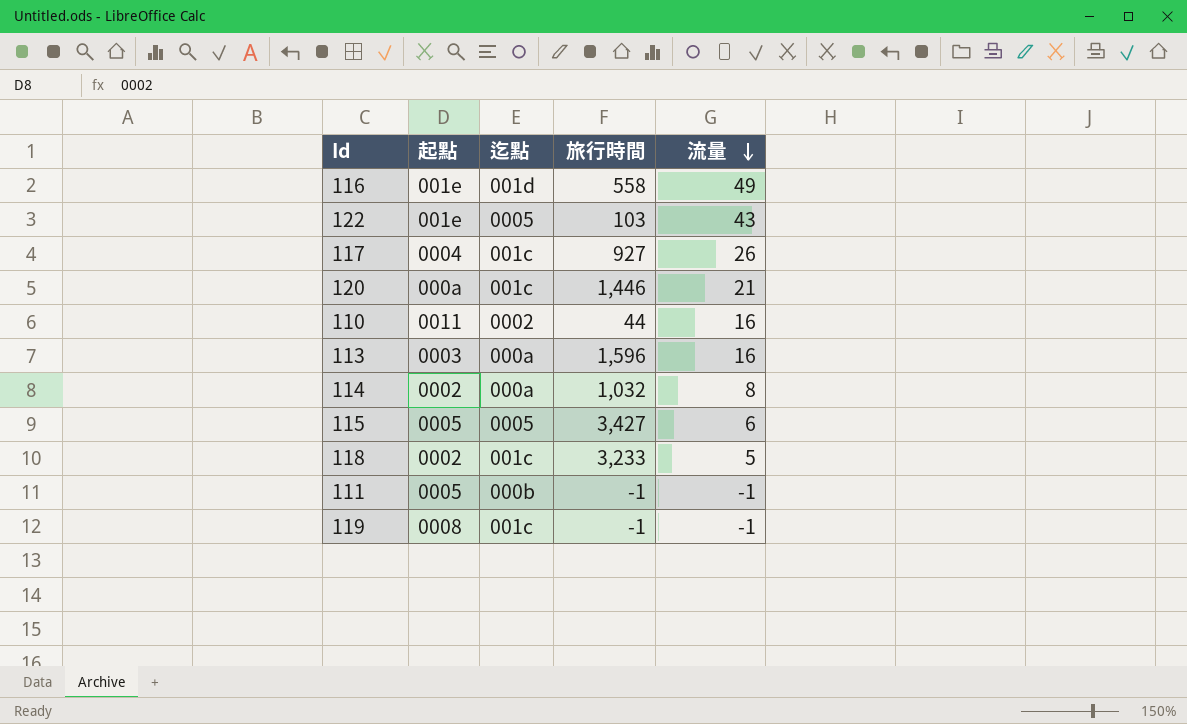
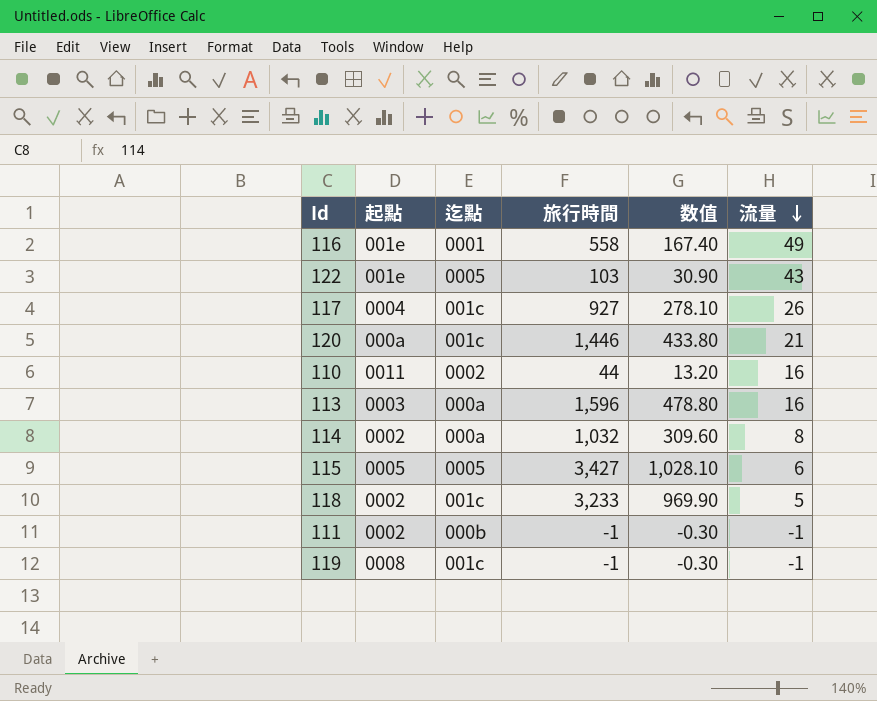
column 数值 | formula: none -> [旅行時間] * 0.3
116 | 迄點: 001d -> 0001
111 | 起點: 0005 -> 0002

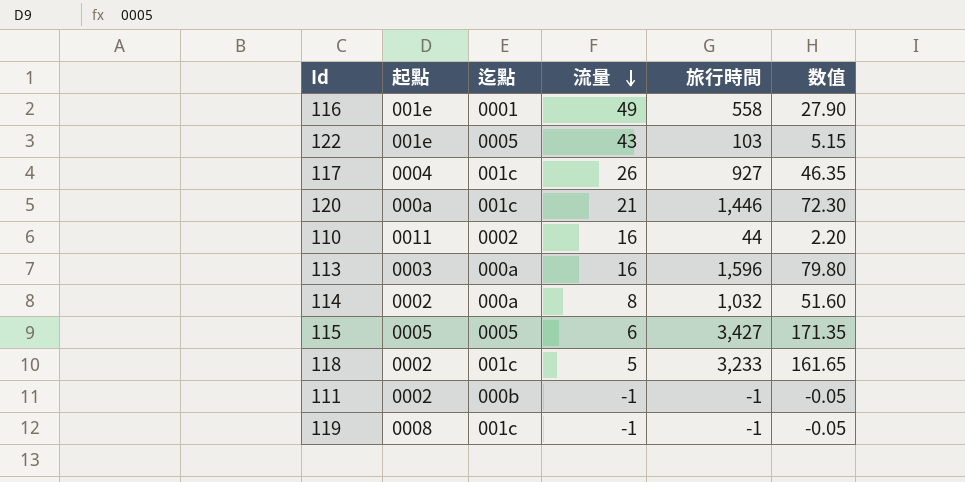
column 流量 | position: 6 -> 4
column 数值 | formula: [旅行時間] * 0.3 -> [旅行時間] * 0.05

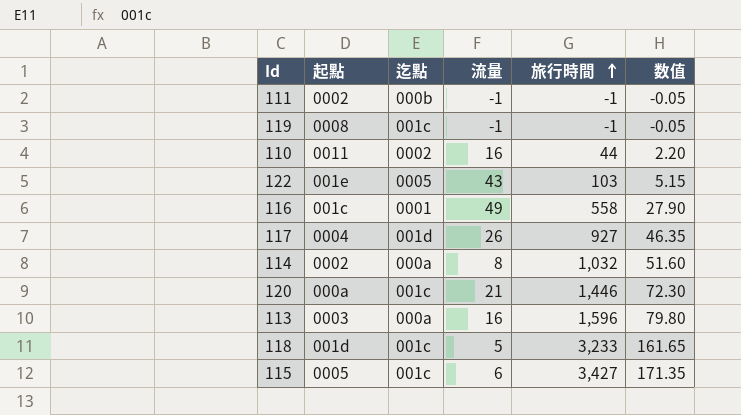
row order: 流量 descending -> 旅行時間 ascending
116 | 起點: 001e -> 001c
117 | 迄點: 001c -> 001d
118 | 起點: 0002 -> 001d
115 | 迄點: 0005 -> 001c

